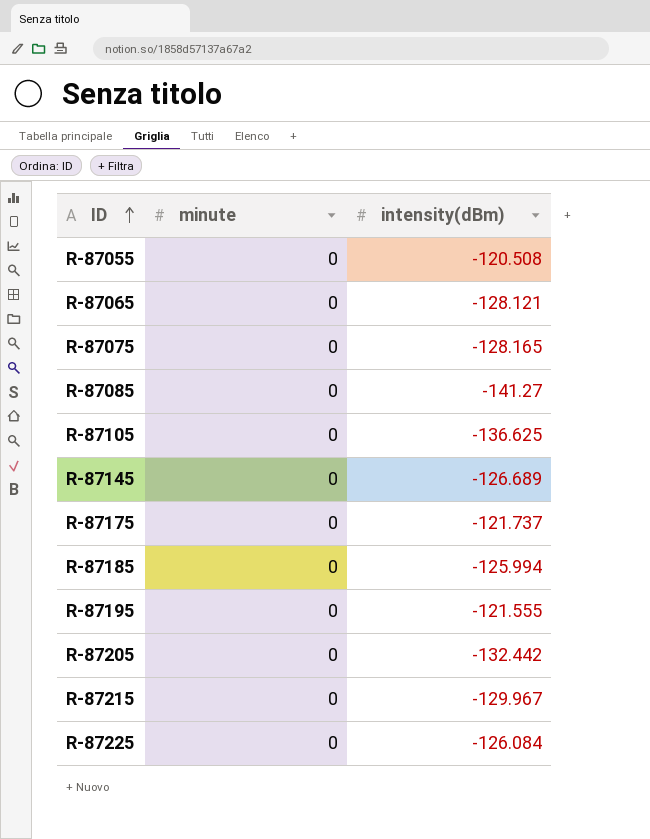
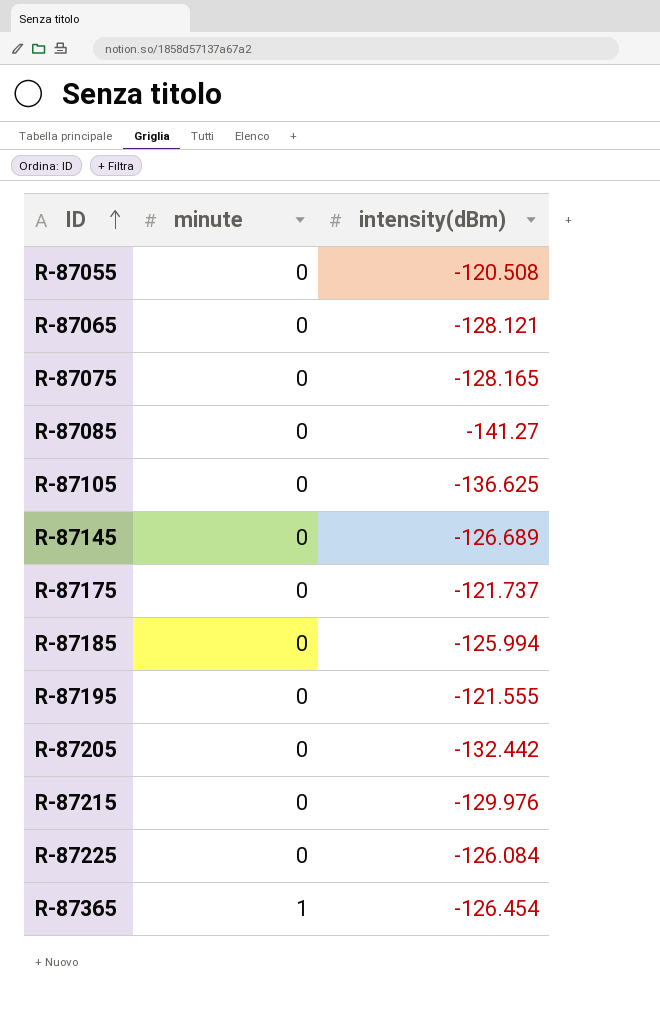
R-87215 | intensity(dBm): -129.967 -> -129.976
row R-87365: none -> 1 | -126.454

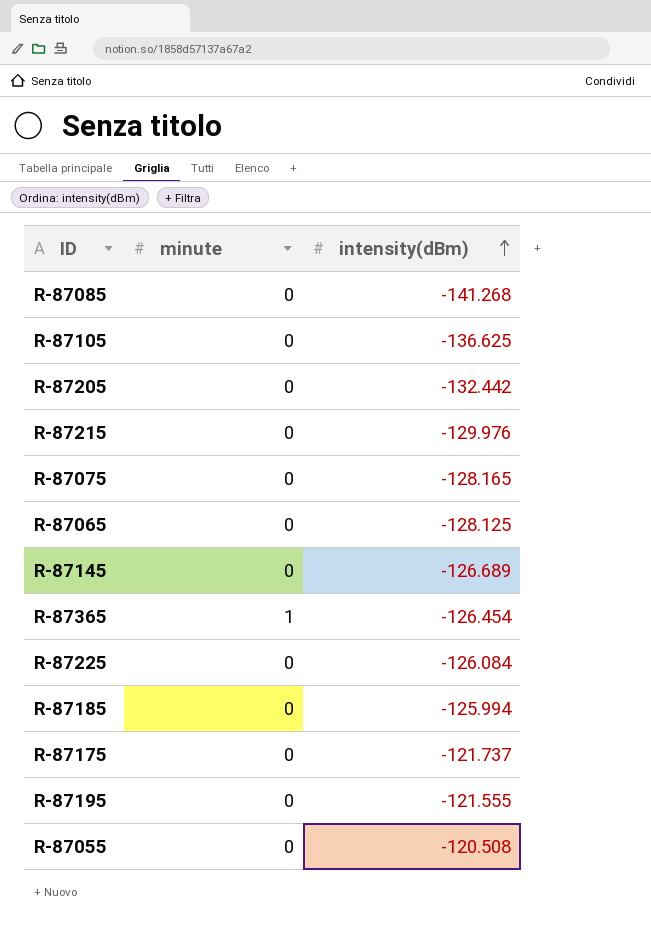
row order: ID ascending -> intensity(dBm) ascending
R-87085 | intensity(dBm): -141.27 -> -141.268
R-87065 | intensity(dBm): -128.121 -> -128.125

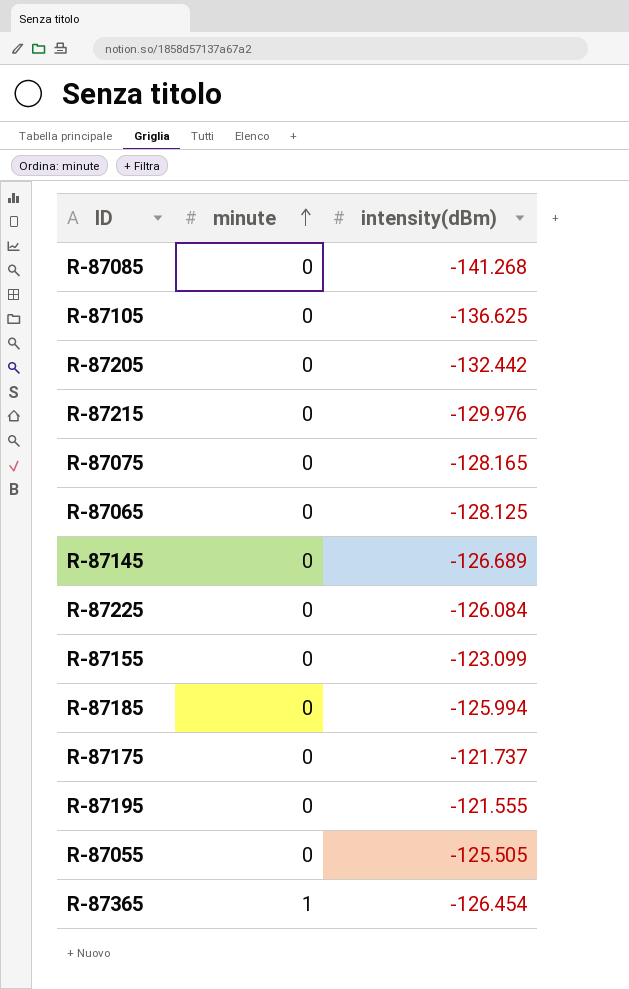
row order: intensity(dBm) ascending -> minute ascending
row R-87155: none -> 0 | -123.099
R-87055 | intensity(dBm): -120.508 -> -125.505

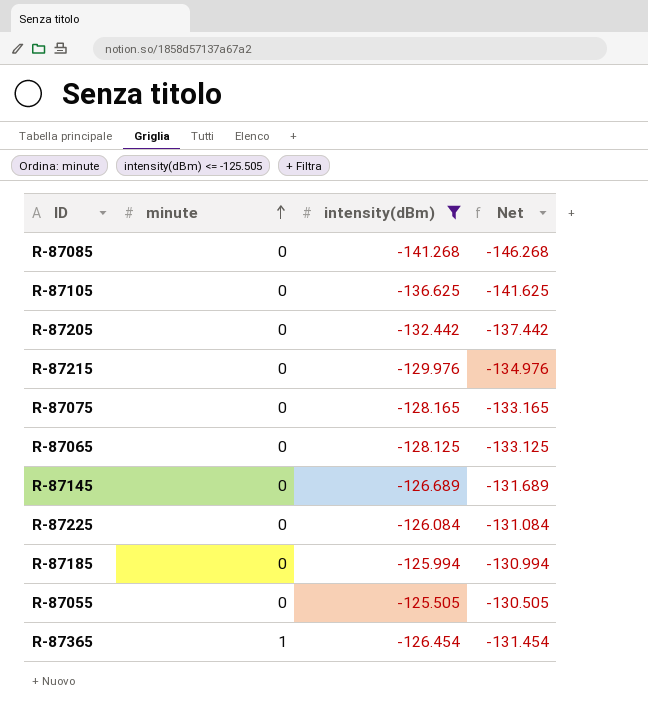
filter: none -> intensity(dBm) <= -125.505
column Net | formula: none -> [intensity(dBm)] - 5

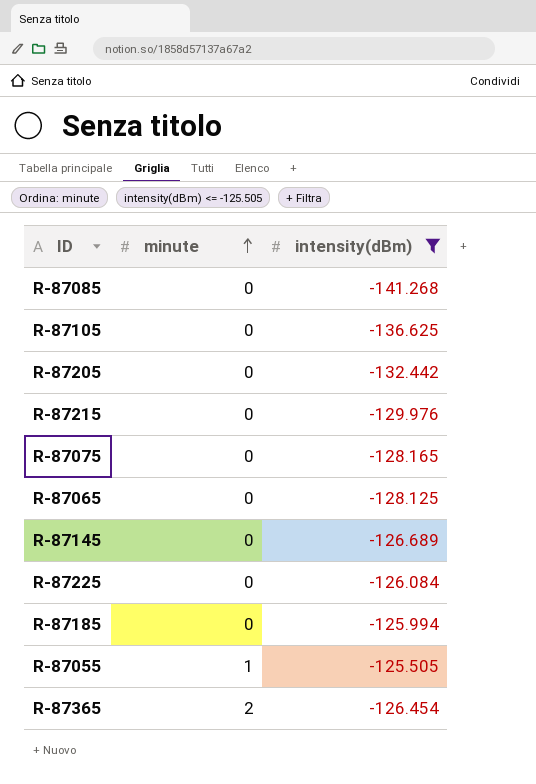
column Net | formula: [intensity(dBm)] - 5 -> none
R-87055 | minute: 0 -> 1
R-87365 | minute: 1 -> 2

